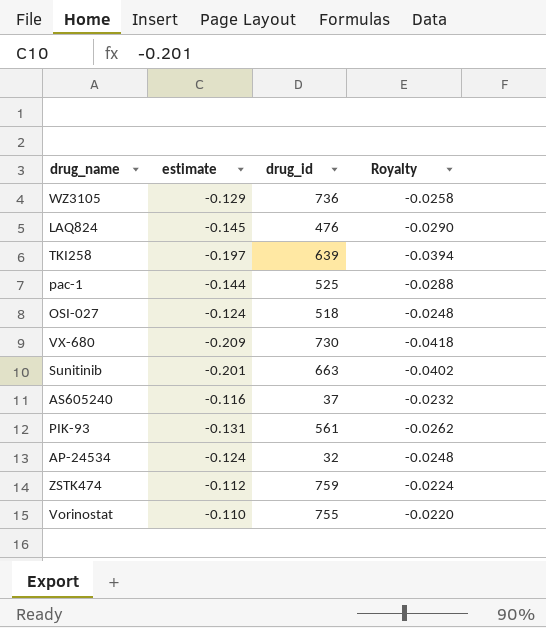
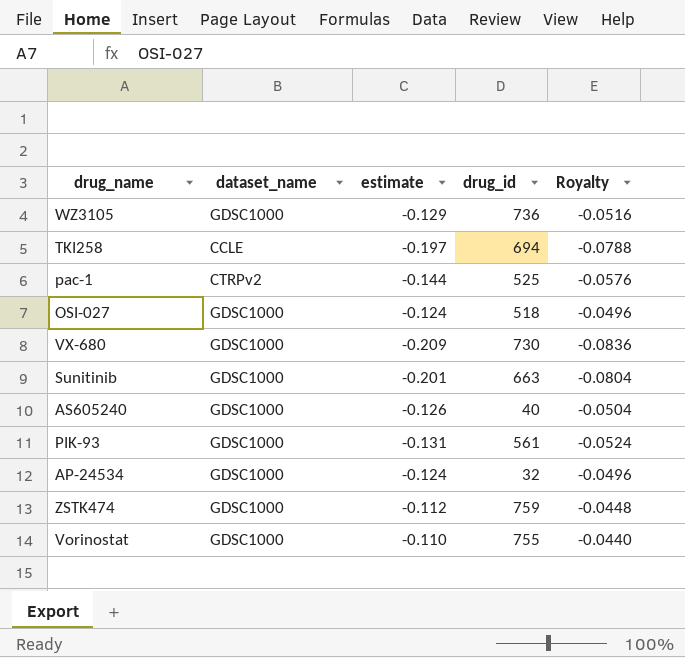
column dataset_name | position: none -> 2
column Royalty | formula: [estimate] * 0.2 -> [estimate] * 0.4
row LAQ824: -0.145 | 476 | -0.0290 -> none
TKI258 | drug_id: 639 -> 694
AS605240 | estimate: -0.116 -> -0.126
AS605240 | drug_id: 37 -> 40

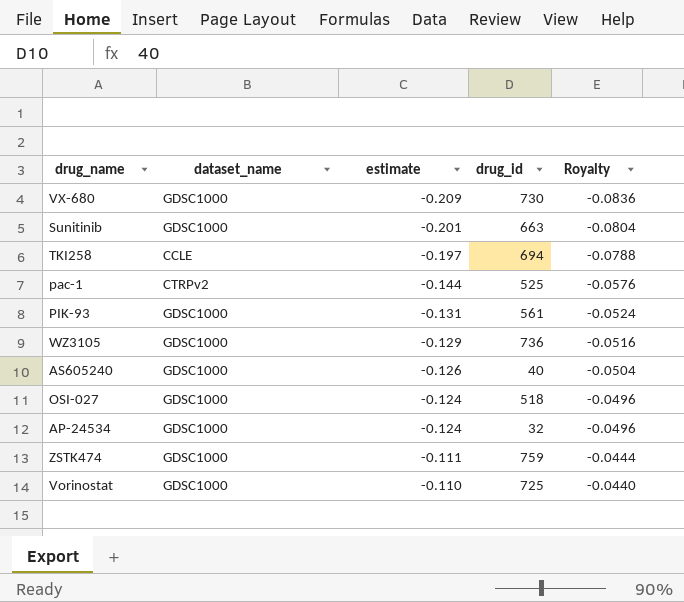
row order: none -> estimate ascending
ZSTK474 | estimate: -0.112 -> -0.111
ZSTK474 | Royalty: -0.0448 -> -0.0444
Vorinostat | drug_id: 755 -> 725

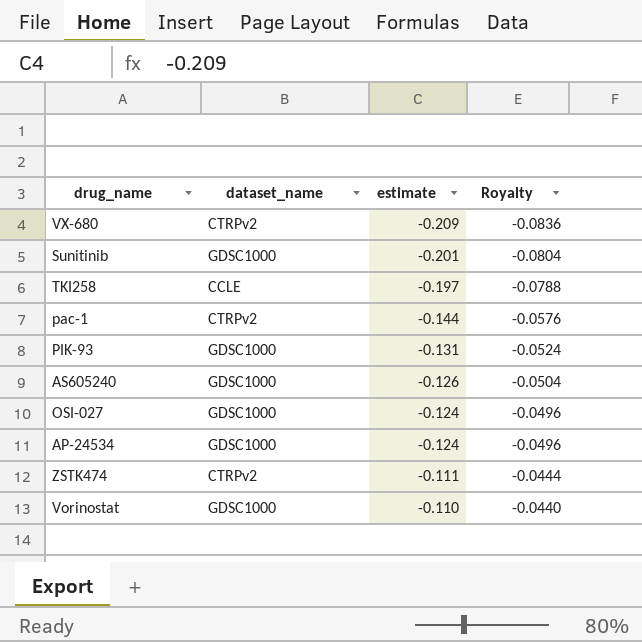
column drug_id | position: 4 -> none
row WZ3105: GDSC1000 | -0.129 | 736 | -0.0516 -> none
VX-680 | dataset_name: GDSC1000 -> CTRPv2
ZSTK474 | dataset_name: GDSC1000 -> CTRPv2

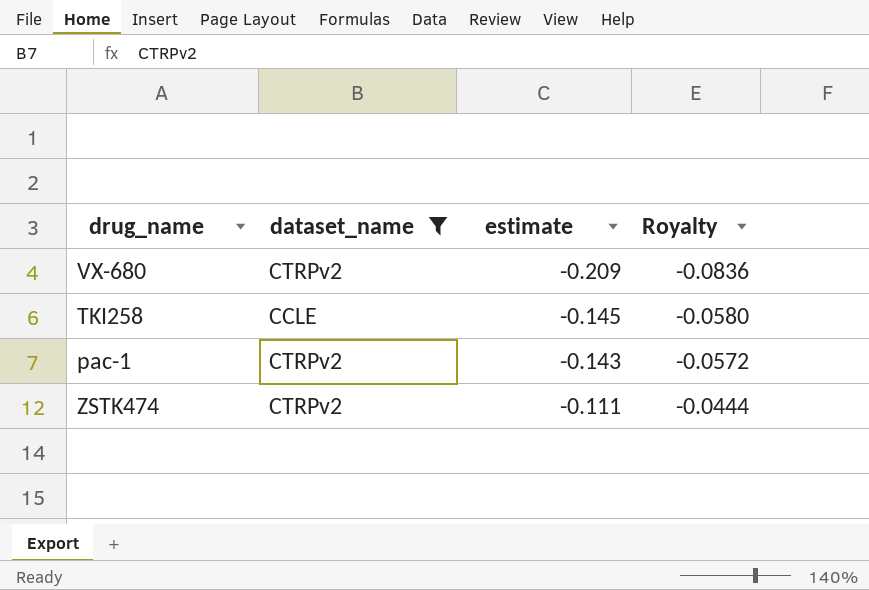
filter: none -> dataset_name != GDSC1000
TKI258 | estimate: -0.197 -> -0.145
TKI258 | Royalty: -0.0788 -> -0.0580
pac-1 | estimate: -0.144 -> -0.143
pac-1 | Royalty: -0.0576 -> -0.0572

